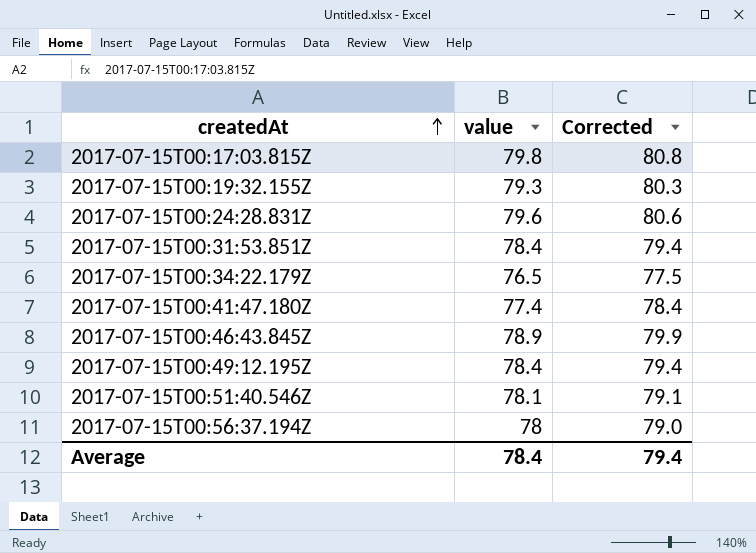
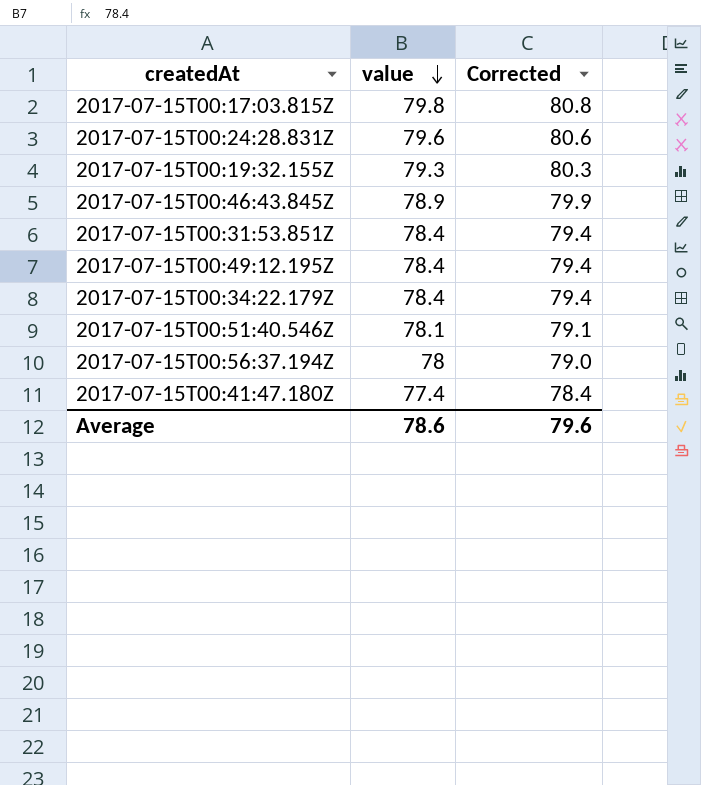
row order: createdAt ascending -> value descending
2017-07-15T00:34:22.179Z | value: 76.5 -> 78.4
2017-07-15T00:34:22.179Z | Corrected: 77.5 -> 79.4
Average | value: 78.4 -> 78.6
Average | Corrected: 79.4 -> 79.6

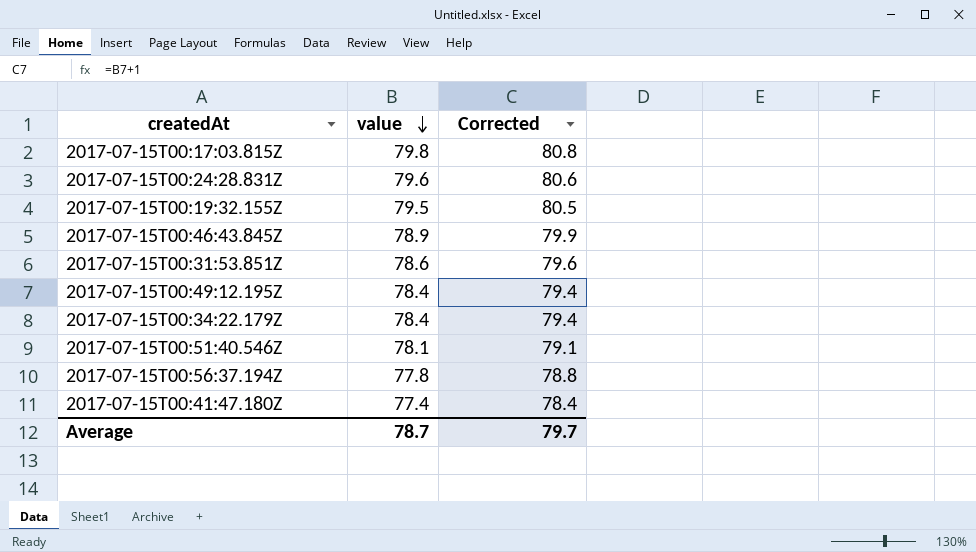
2017-07-15T00:19:32.155Z | value: 79.3 -> 79.5
2017-07-15T00:19:32.155Z | Corrected: 80.3 -> 80.5
2017-07-15T00:31:53.851Z | value: 78.4 -> 78.6
2017-07-15T00:31:53.851Z | Corrected: 79.4 -> 79.6
2017-07-15T00:56:37.194Z | value: 78 -> 77.8
2017-07-15T00:56:37.194Z | Corrected: 79.0 -> 78.8
Average | value: 78.6 -> 78.7
Average | Corrected: 79.6 -> 79.7

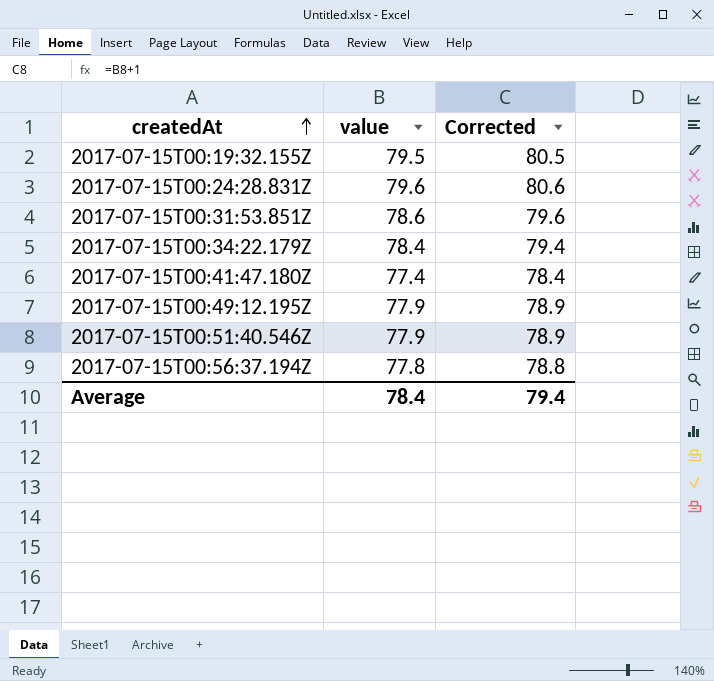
row order: value descending -> createdAt ascending
row 2017-07-15T00:17:03.815Z: 79.8 | 80.8 -> none
row 2017-07-15T00:46:43.845Z: 78.9 | 79.9 -> none
2017-07-15T00:49:12.195Z | value: 78.4 -> 77.9
2017-07-15T00:49:12.195Z | Corrected: 79.4 -> 78.9
2017-07-15T00:51:40.546Z | value: 78.1 -> 77.9
2017-07-15T00:51:40.546Z | Corrected: 79.1 -> 78.9
Average | value: 78.7 -> 78.4
Average | Corrected: 79.7 -> 79.4

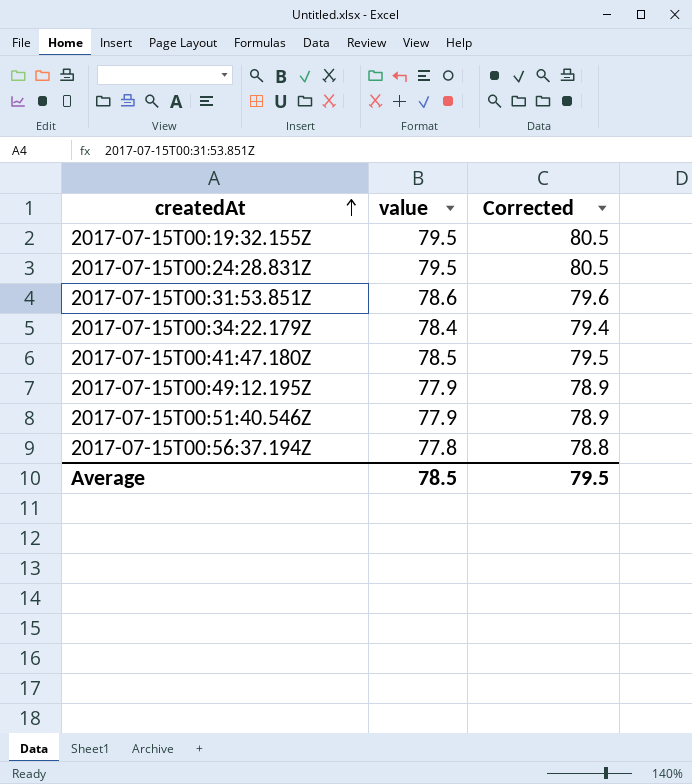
2017-07-15T00:24:28.831Z | value: 79.6 -> 79.5
2017-07-15T00:24:28.831Z | Corrected: 80.6 -> 80.5
2017-07-15T00:41:47.180Z | value: 77.4 -> 78.5
2017-07-15T00:41:47.180Z | Corrected: 78.4 -> 79.5
Average | value: 78.4 -> 78.5
Average | Corrected: 79.4 -> 79.5

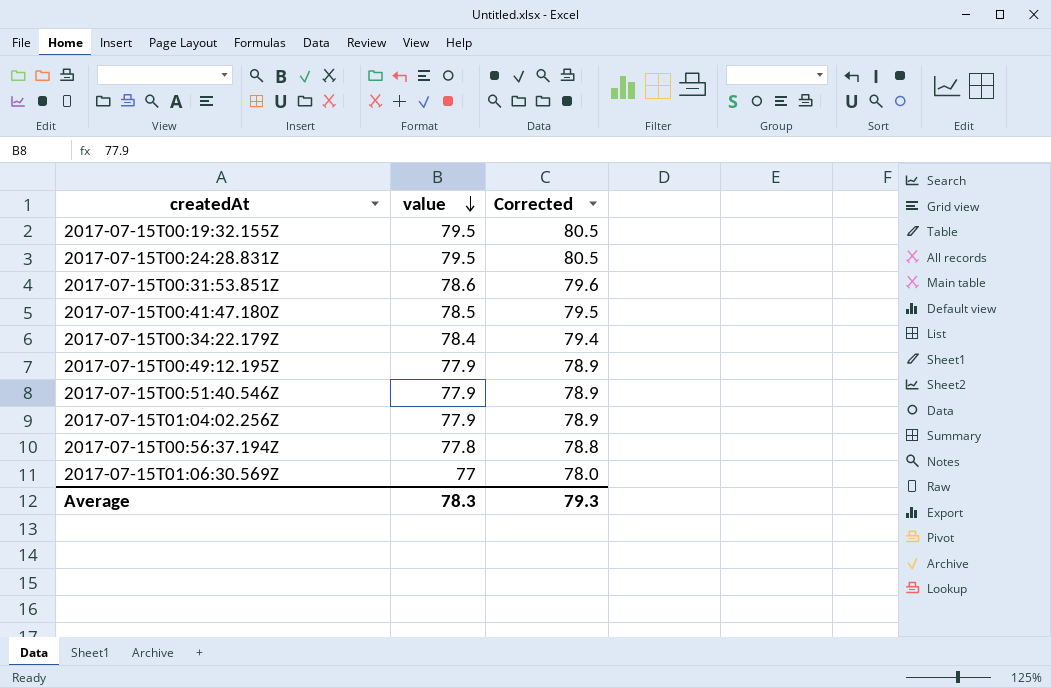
row order: createdAt ascending -> value descending
row 2017-07-15T01:04:02.256Z: none -> 77.9 | 78.9
row 2017-07-15T01:06:30.569Z: none -> 77 | 78.0
Average | value: 78.5 -> 78.3
Average | Corrected: 79.5 -> 79.3

